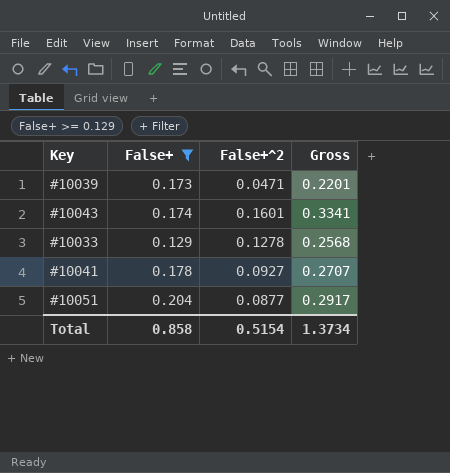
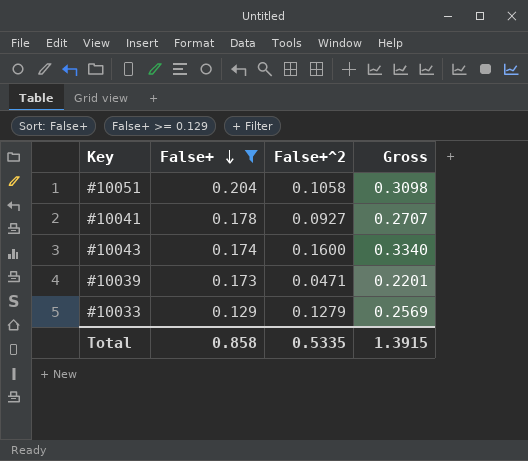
row order: none -> False+ descending
#10051 | False+^2: 0.0877 -> 0.1058
#10051 | Gross: 0.2917 -> 0.3098
#10043 | False+^2: 0.1601 -> 0.1600
#10043 | Gross: 0.3341 -> 0.3340
#10033 | False+^2: 0.1278 -> 0.1279
#10033 | Gross: 0.2568 -> 0.2569
Total | False+^2: 0.5154 -> 0.5335
Total | Gross: 1.3734 -> 1.3915

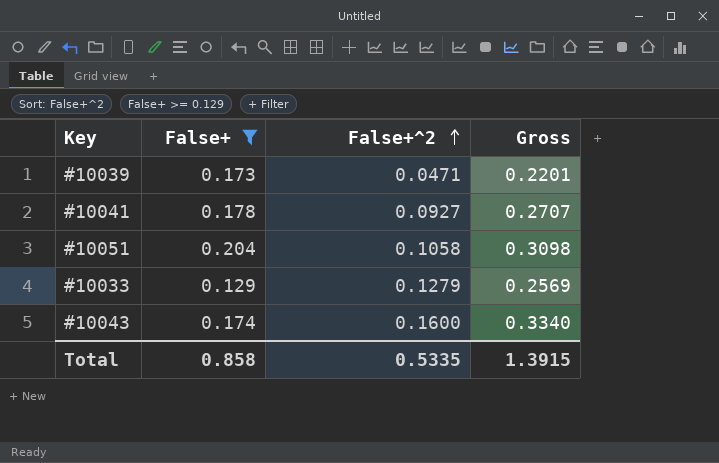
row order: False+ descending -> False+^2 ascending

